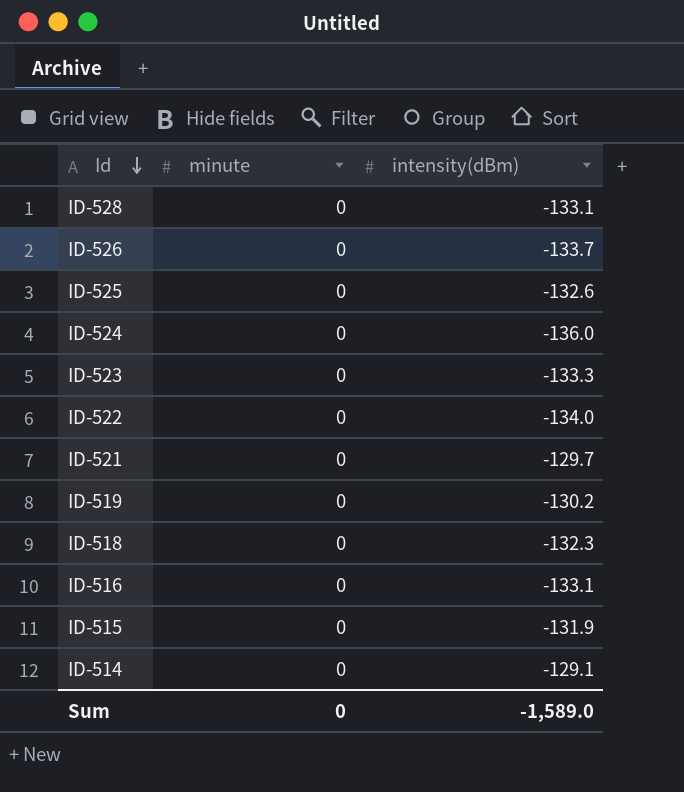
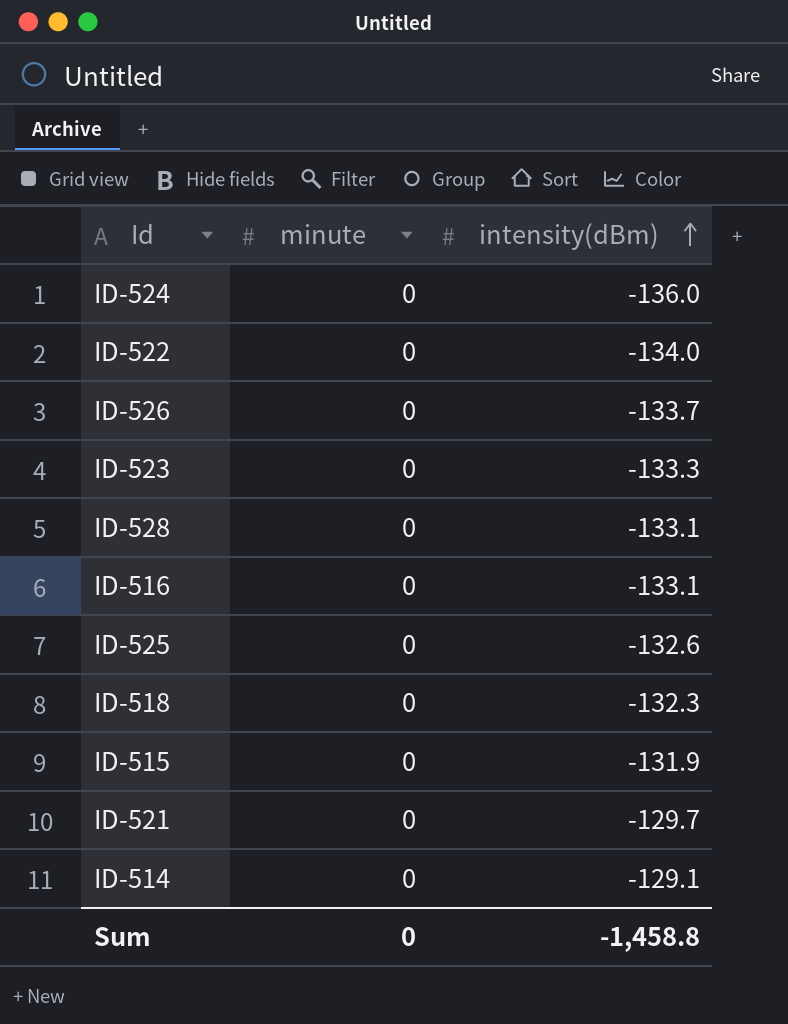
row order: Id descending -> intensity(dBm) ascending
row ID-519: 0 | -130.2 -> none
Sum | intensity(dBm): -1,589.0 -> -1,458.8

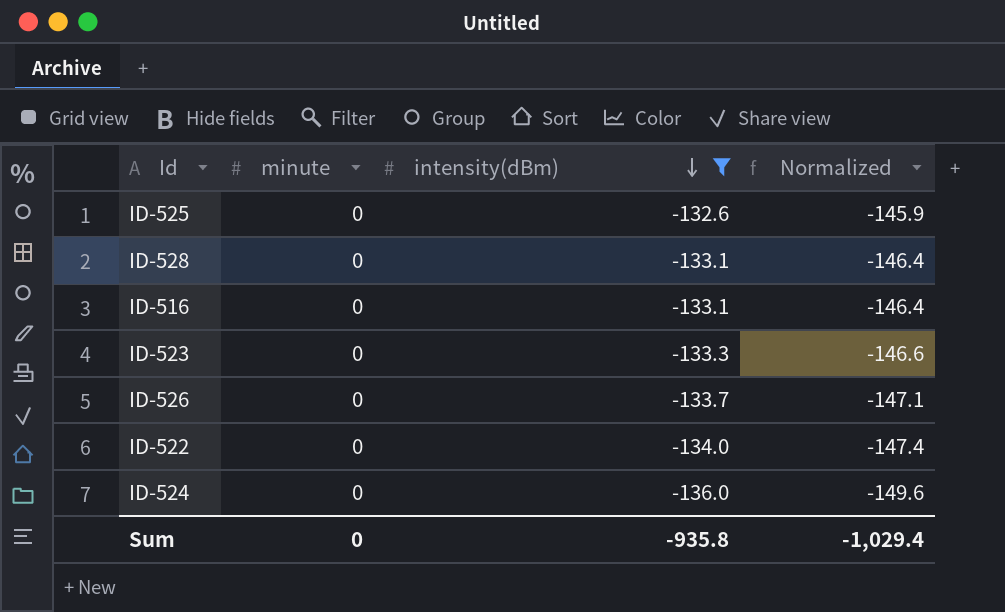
filter: none -> intensity(dBm) <= -132.6
row order: intensity(dBm) ascending -> intensity(dBm) descending
column Normalized | formula: none -> [intensity(dBm)] * 1.1
Sum | intensity(dBm): -1,458.8 -> -935.8

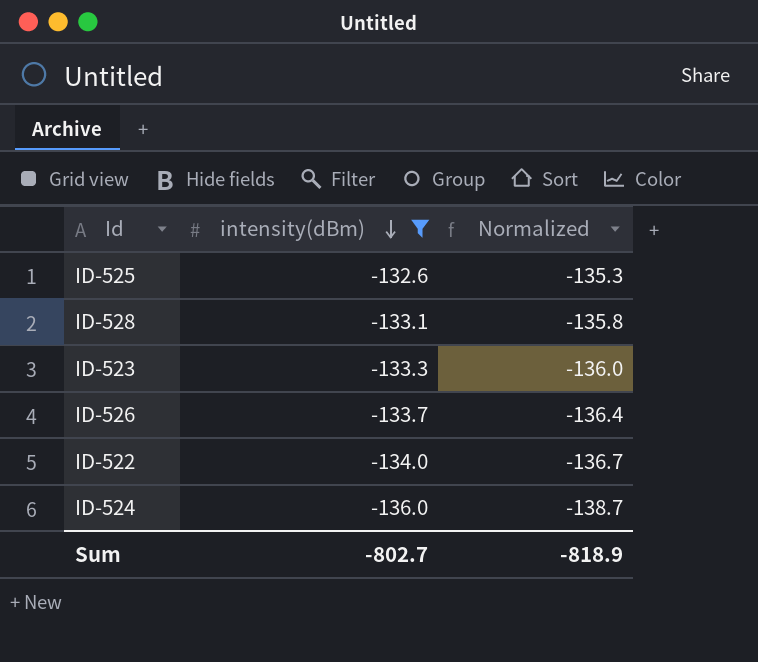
column minute | position: 2 -> none
column Normalized | formula: [intensity(dBm)] * 1.1 -> [intensity(dBm)] * 1.02
row ID-516: 0 | -133.1 | -146.4 -> none
Sum | intensity(dBm): -935.8 -> -802.7
Sum | Normalized: -1,029.4 -> -818.9

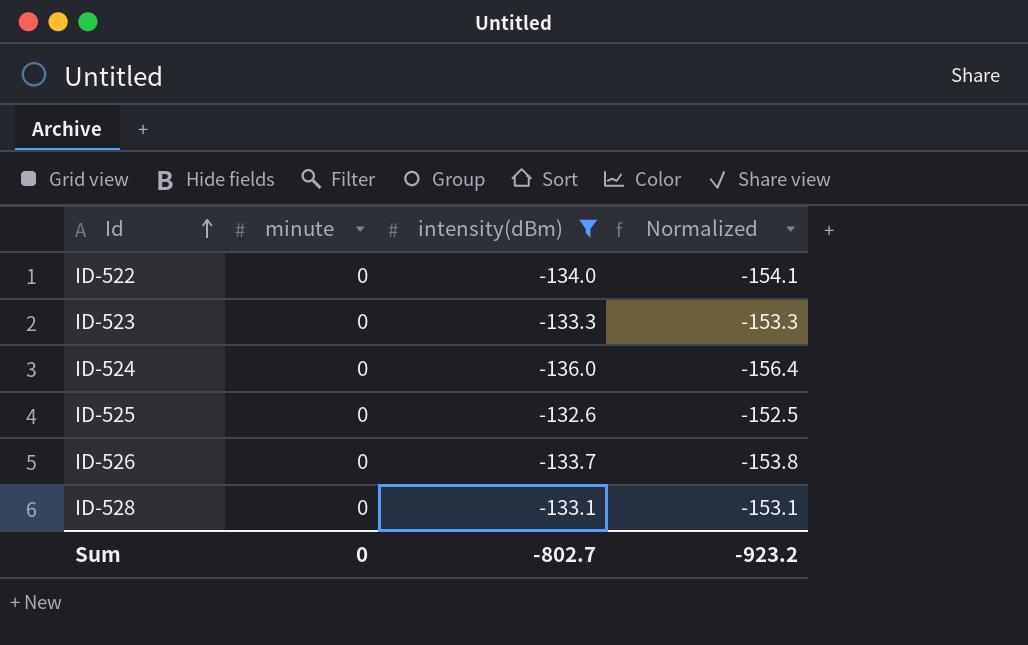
row order: intensity(dBm) descending -> Id ascending
column minute | position: none -> 2
column Normalized | formula: [intensity(dBm)] * 1.02 -> [intensity(dBm)] * 1.15
Sum | Normalized: -818.9 -> -923.2

